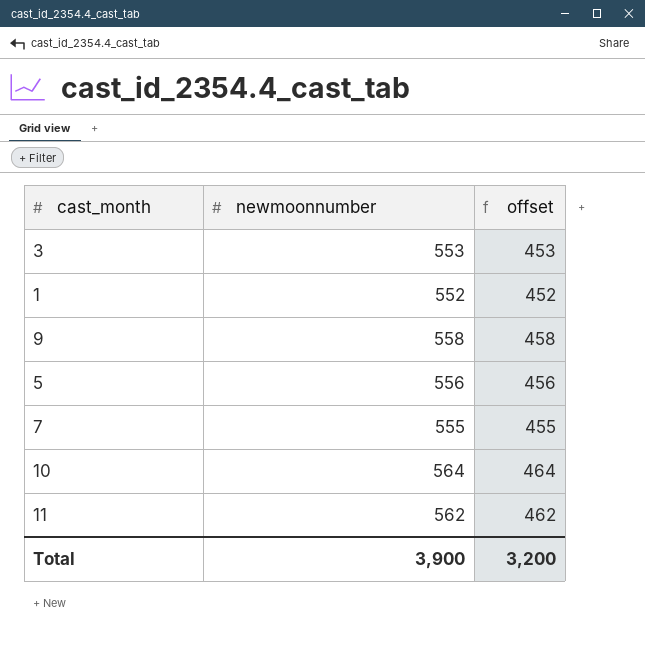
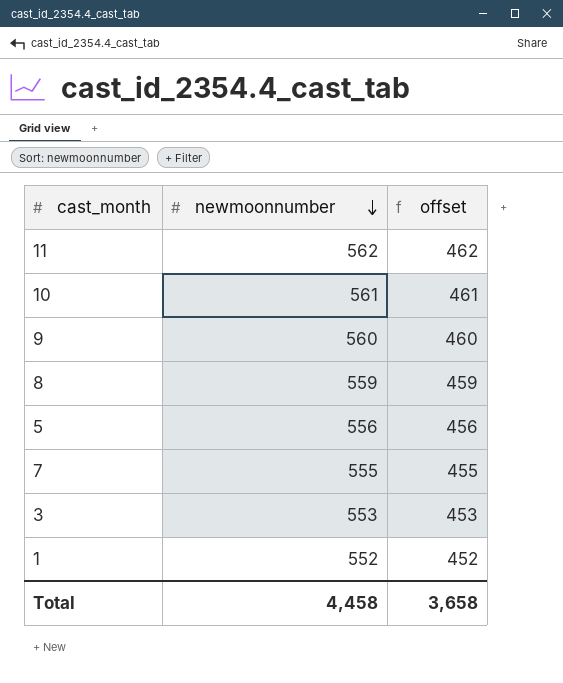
row order: none -> newmoonnumber descending
10 | newmoonnumber: 564 -> 561
10 | offset: 464 -> 461
9 | newmoonnumber: 558 -> 560
9 | offset: 458 -> 460
row 8: none -> 559 | 459
Total | newmoonnumber: 3,900 -> 4,458
Total | offset: 3,200 -> 3,658

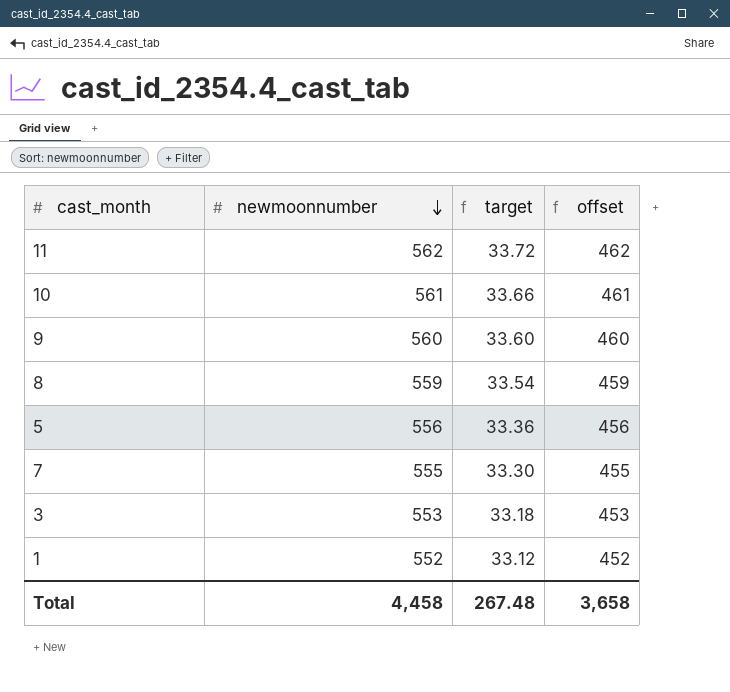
column target | formula: none -> [newmoonnumber] * 0.06

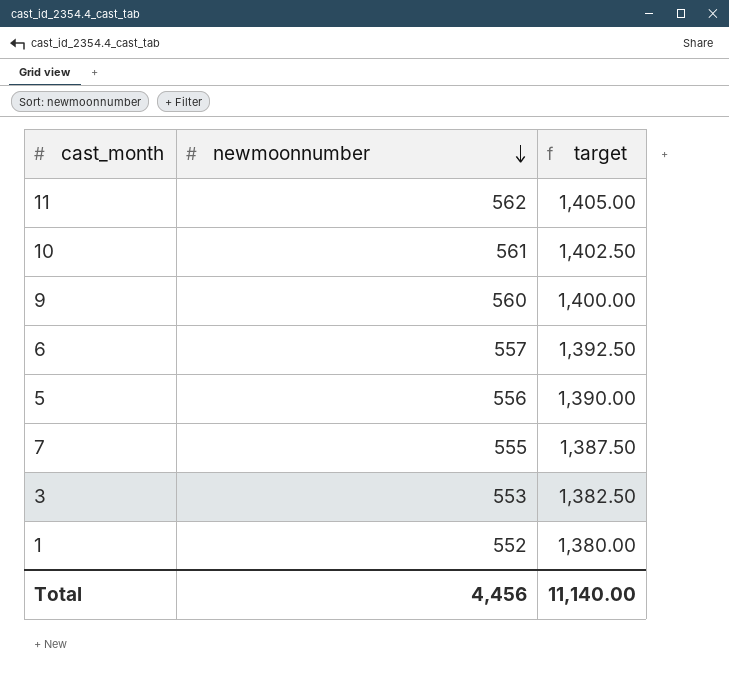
column offset | formula: [newmoonnumber] - 100 -> none
column target | formula: [newmoonnumber] * 0.06 -> [newmoonnumber] * 2.5
row 8: 559 | 33.54 | 459 -> none
row 6: none -> 557 | 1,392.50
Total | newmoonnumber: 4,458 -> 4,456
Total | target: 267.48 -> 11,140.00

